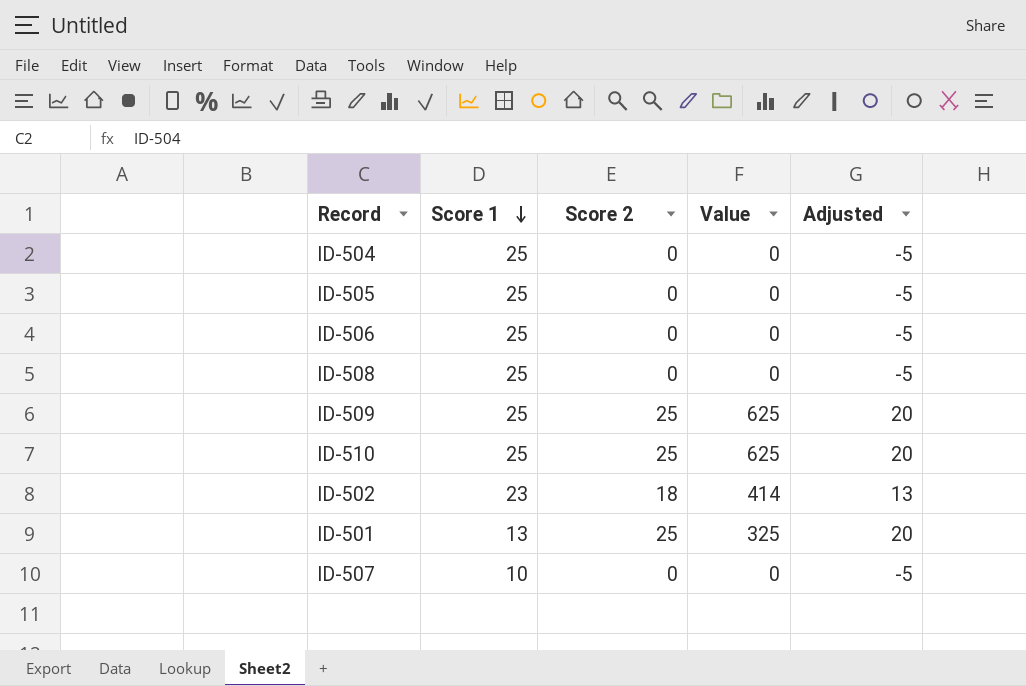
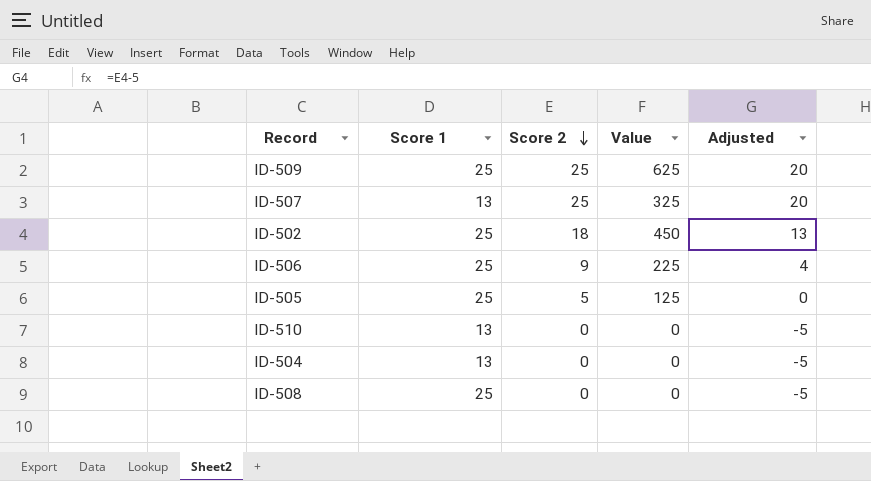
row order: Score 1 descending -> Score 2 descending
row ID-501: 13 | 25 | 325 | 20 -> none
ID-507 | Score 1: 10 -> 13
ID-507 | Score 2: 0 -> 25
ID-507 | Value: 0 -> 325
ID-507 | Adjusted: -5 -> 20
ID-502 | Score 1: 23 -> 25
ID-502 | Value: 414 -> 450
ID-506 | Score 2: 0 -> 9
ID-506 | Value: 0 -> 225
ID-506 | Adjusted: -5 -> 4
ID-505 | Score 2: 0 -> 5
ID-505 | Value: 0 -> 125
ID-505 | Adjusted: -5 -> 0
ID-510 | Score 1: 25 -> 13
ID-510 | Score 2: 25 -> 0
ID-510 | Value: 625 -> 0
ID-510 | Adjusted: 20 -> -5
ID-504 | Score 1: 25 -> 13

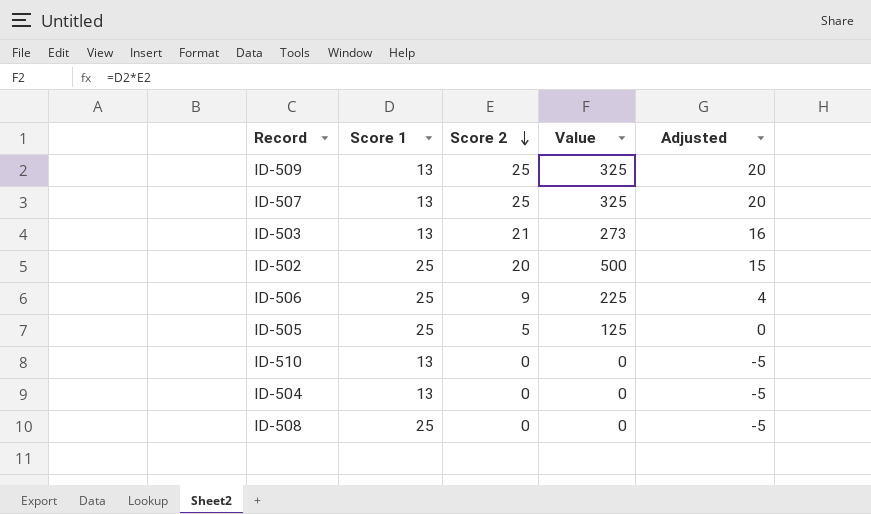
ID-509 | Score 1: 25 -> 13
ID-509 | Value: 625 -> 325
row ID-503: none -> 13 | 21 | 273 | 16
ID-502 | Score 2: 18 -> 20
ID-502 | Value: 450 -> 500
ID-502 | Adjusted: 13 -> 15

